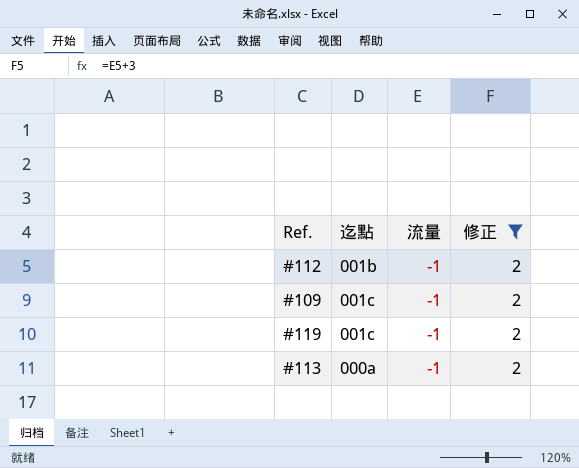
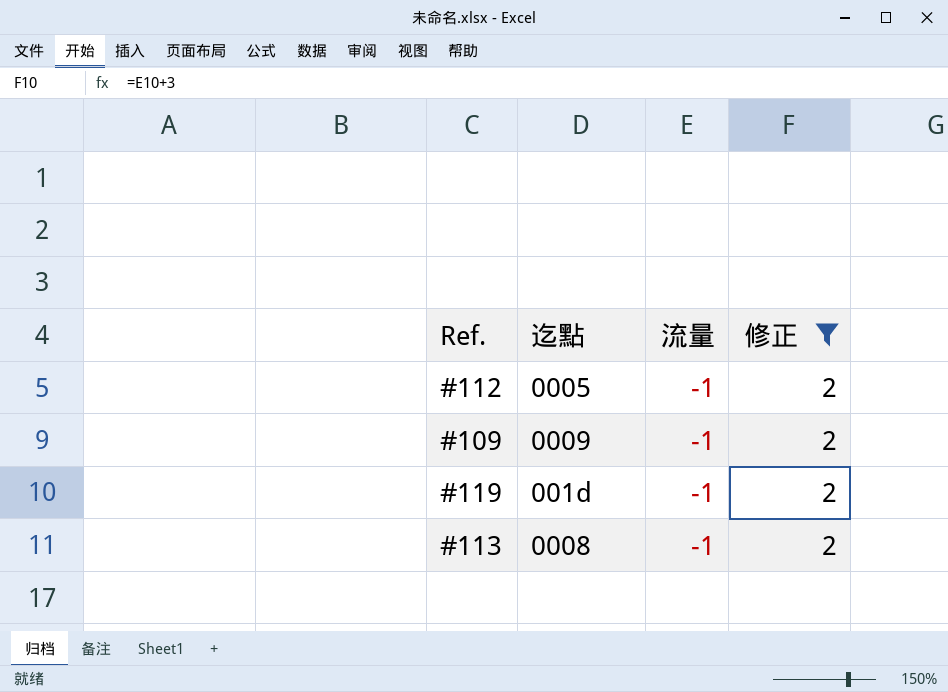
#112 | 迄點: 001b -> 0005
#109 | 迄點: 001c -> 0009
#119 | 迄點: 001c -> 001d
#113 | 迄點: 000a -> 0008

